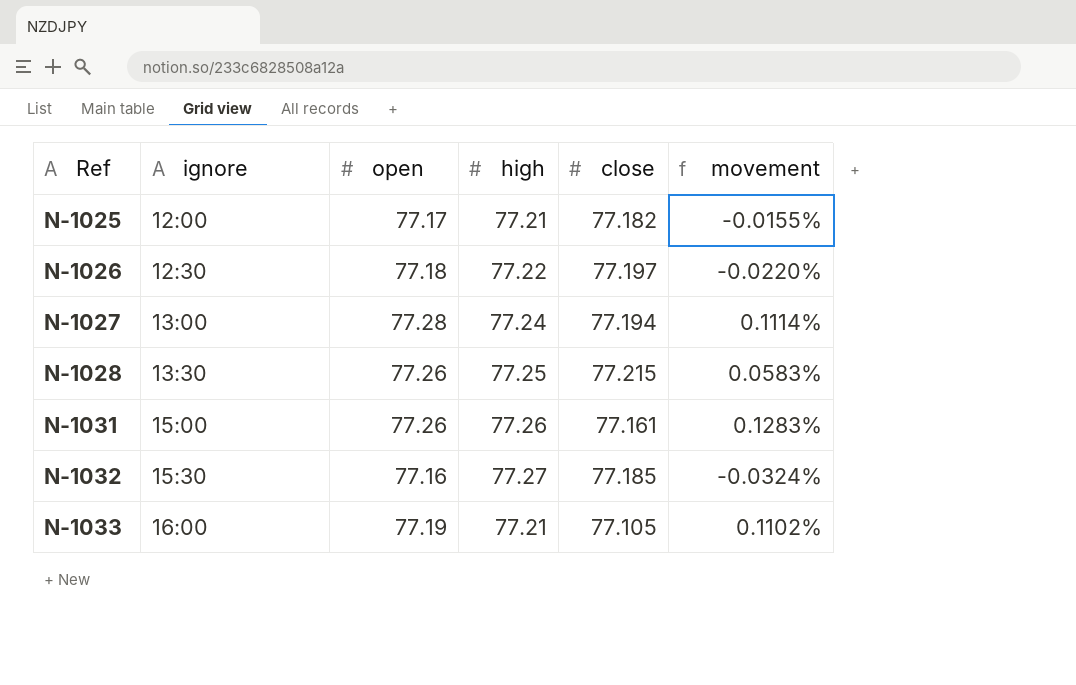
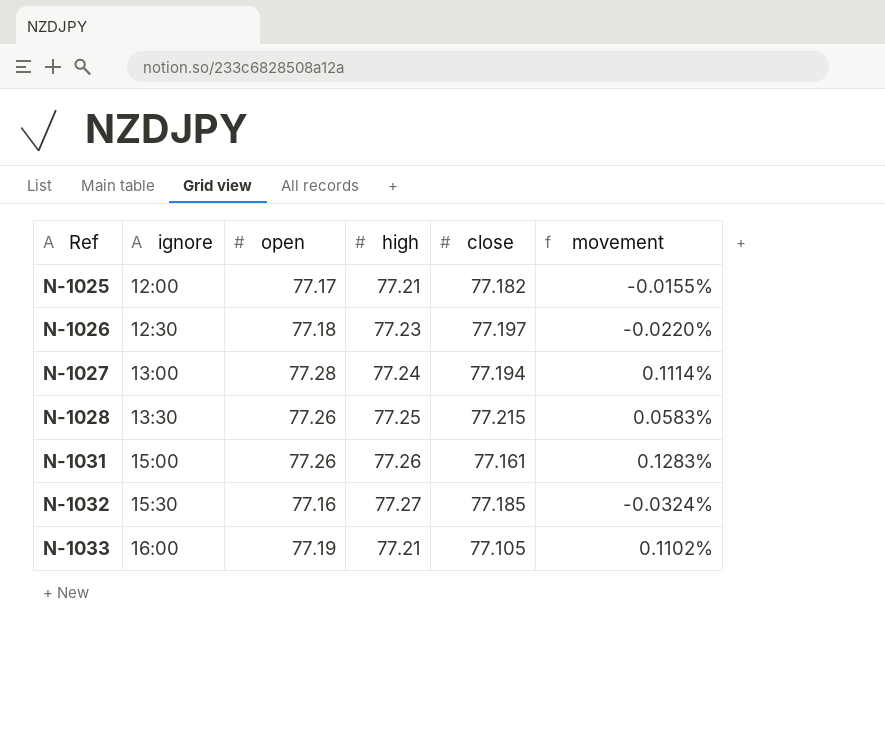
N-1026 | high: 77.22 -> 77.23

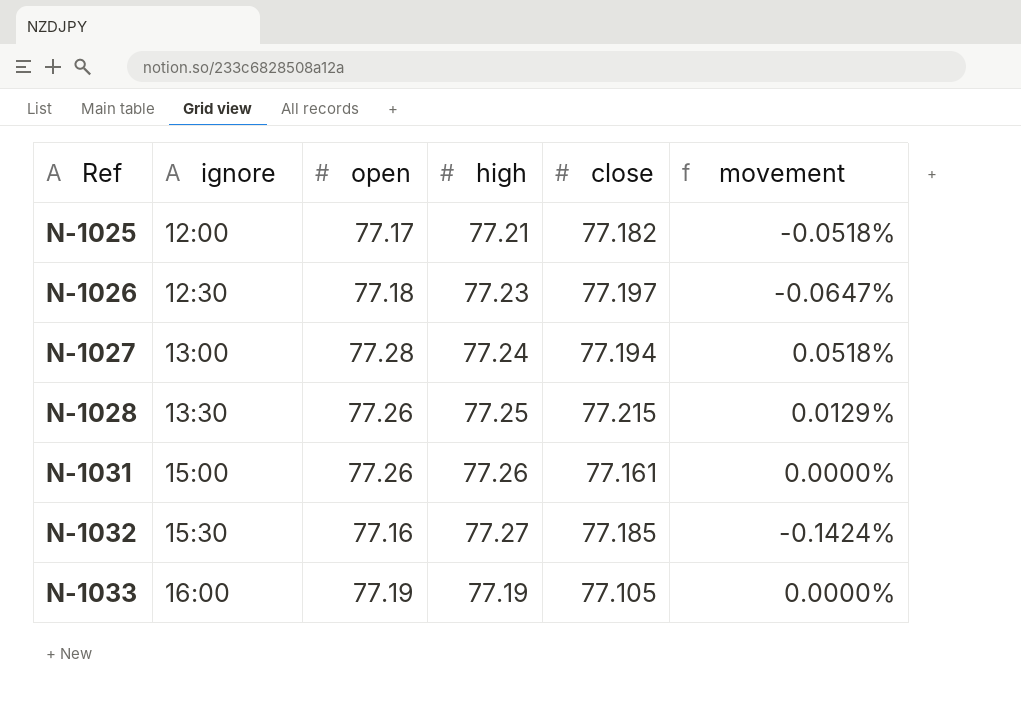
column movement | formula: ([open] - [close]) / [close] -> ([open] - [high]) / [high]
N-1033 | high: 77.21 -> 77.19

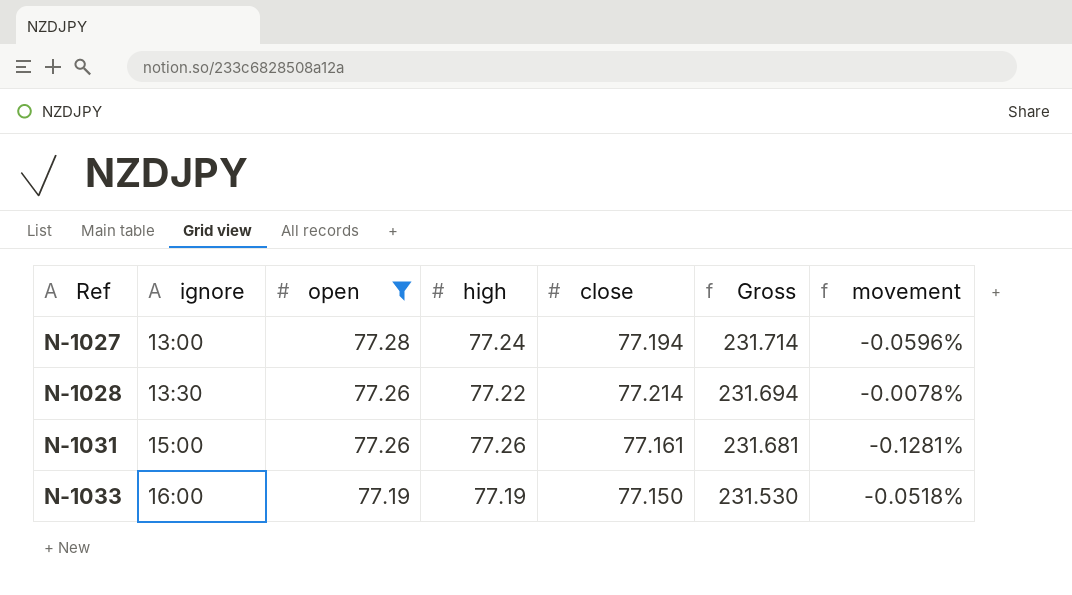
filter: none -> open >= 77.19
column Gross | formula: none -> [open] + [high] + [close]
column movement | formula: ([open] - [high]) / [high] -> ([close] - [high]) / [high]
N-1028 | high: 77.25 -> 77.22
N-1028 | close: 77.215 -> 77.214
N-1033 | close: 77.105 -> 77.150

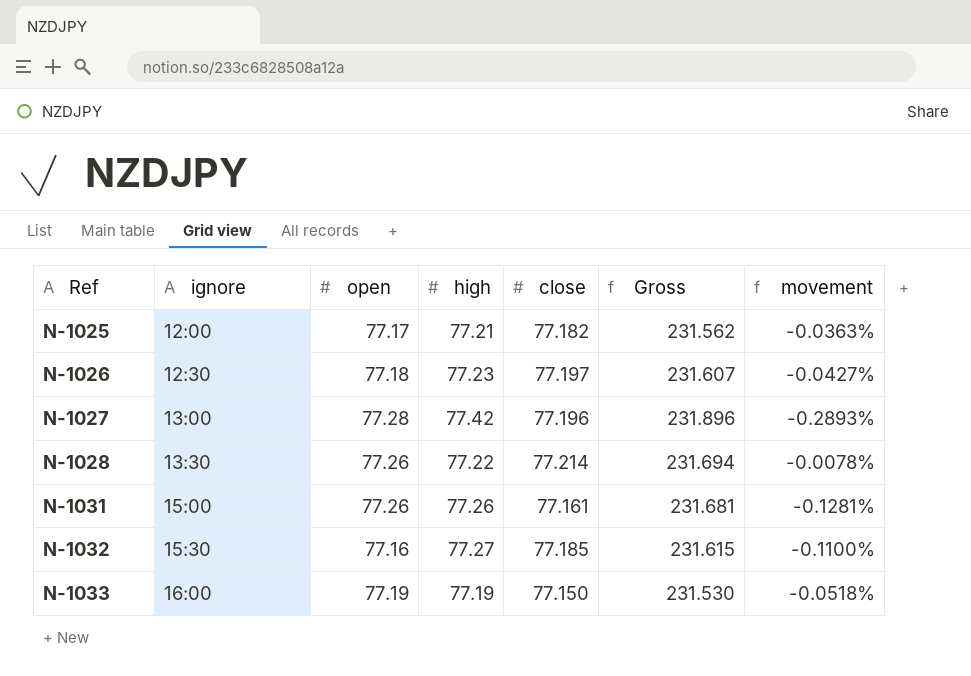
filter: open >= 77.19 -> none
N-1027 | high: 77.24 -> 77.42
N-1027 | close: 77.194 -> 77.196
N-1027 | Gross: 231.714 -> 231.896
N-1027 | movement: -0.0596% -> -0.2893%

